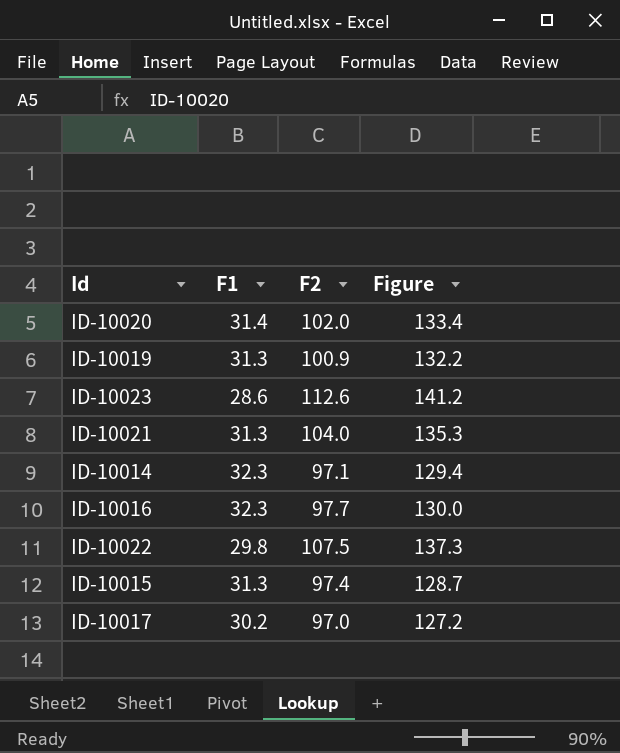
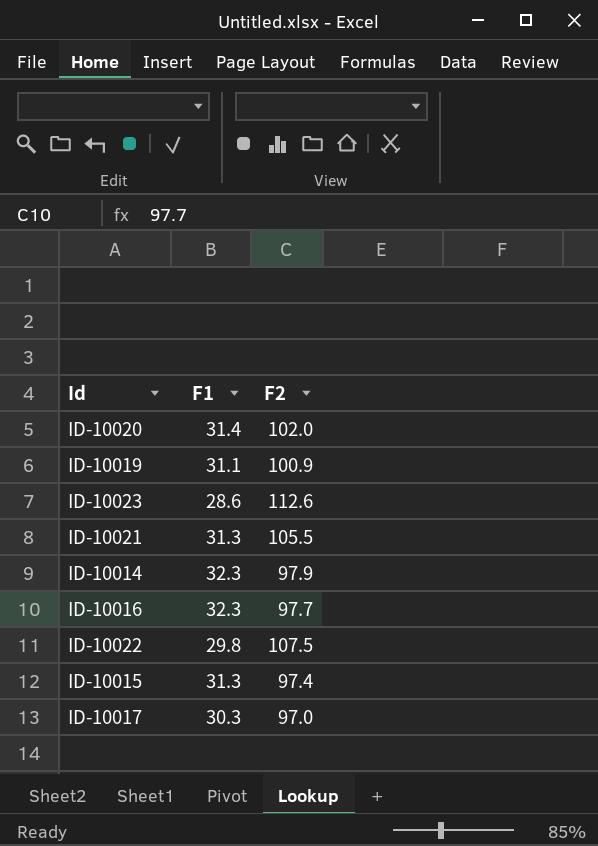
column Figure | formula: [F1] + [F2] -> none
ID-10019 | F1: 31.3 -> 31.1
ID-10021 | F2: 104.0 -> 105.5
ID-10014 | F2: 97.1 -> 97.9
ID-10017 | F1: 30.2 -> 30.3

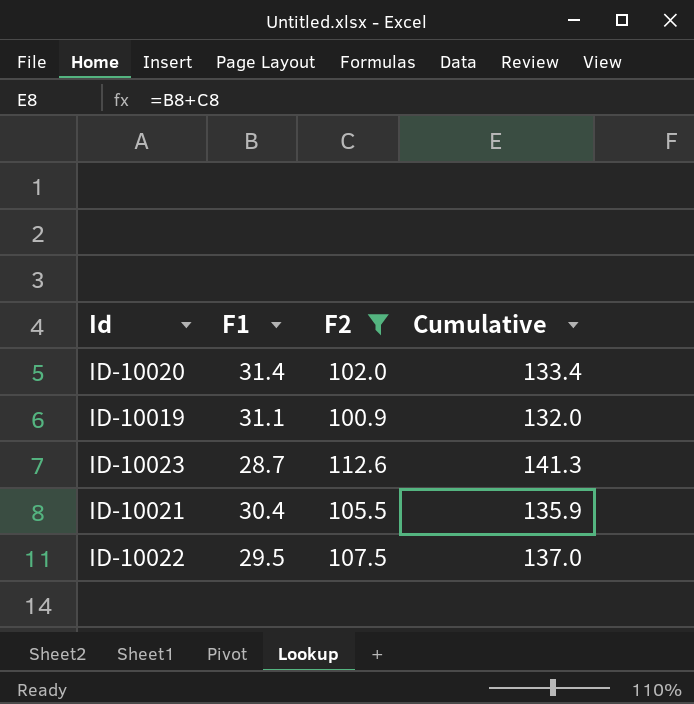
filter: none -> F2 >= 100.9
column Cumulative | formula: none -> [F1] + [F2]
ID-10023 | F1: 28.6 -> 28.7
ID-10021 | F1: 31.3 -> 30.4
ID-10022 | F1: 29.8 -> 29.5

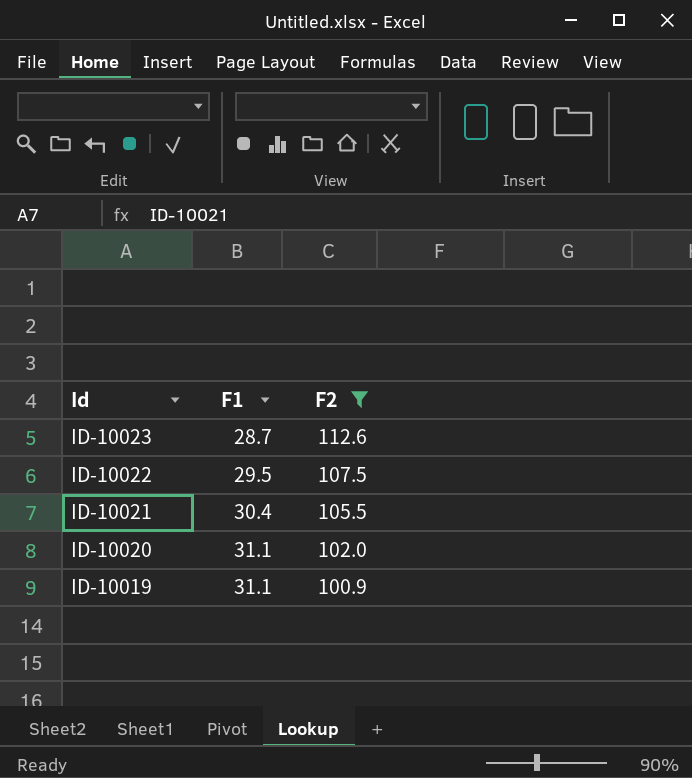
row order: none -> Id descending
column Cumulative | formula: [F1] + [F2] -> none
ID-10020 | F1: 31.4 -> 31.1

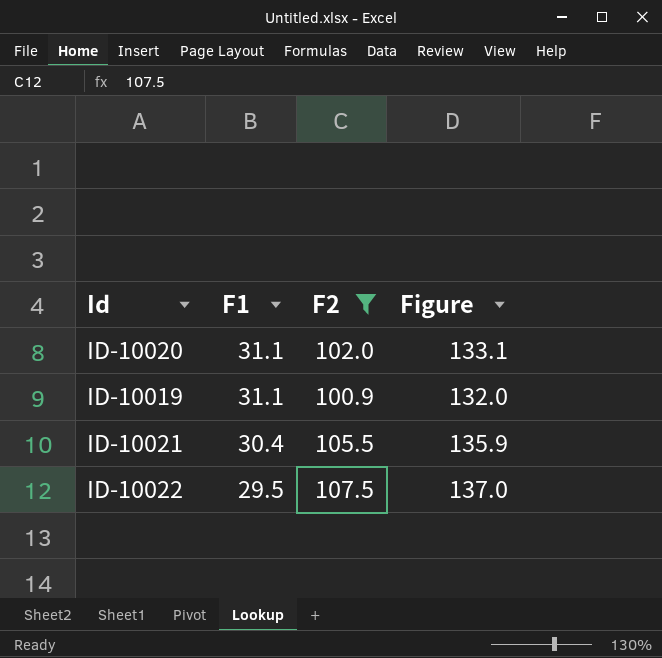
row order: Id descending -> F1 descending
column Figure | formula: none -> [F1] + [F2]
row ID-10023: 28.7 | 112.6 -> none

